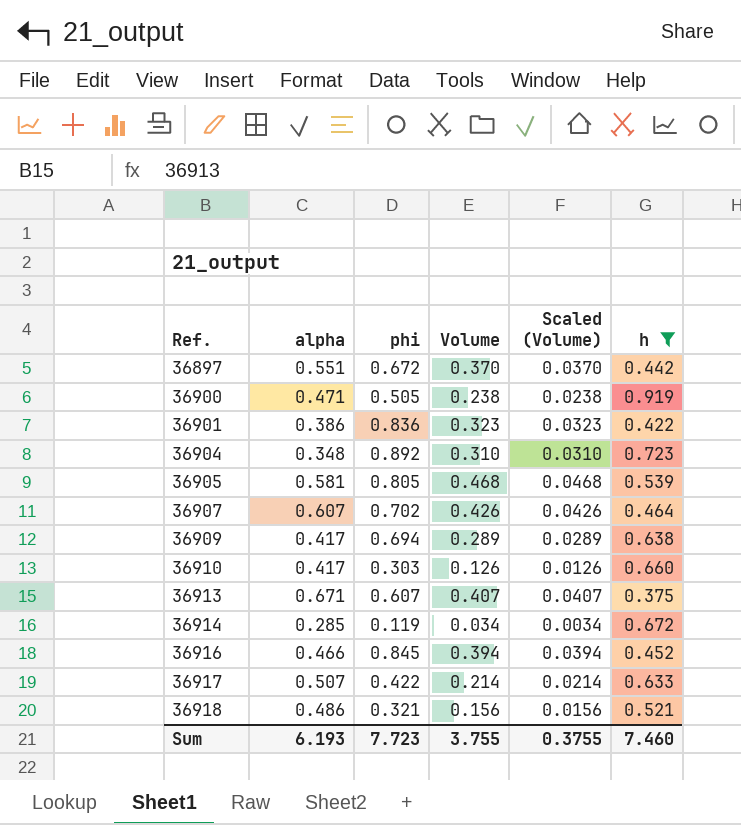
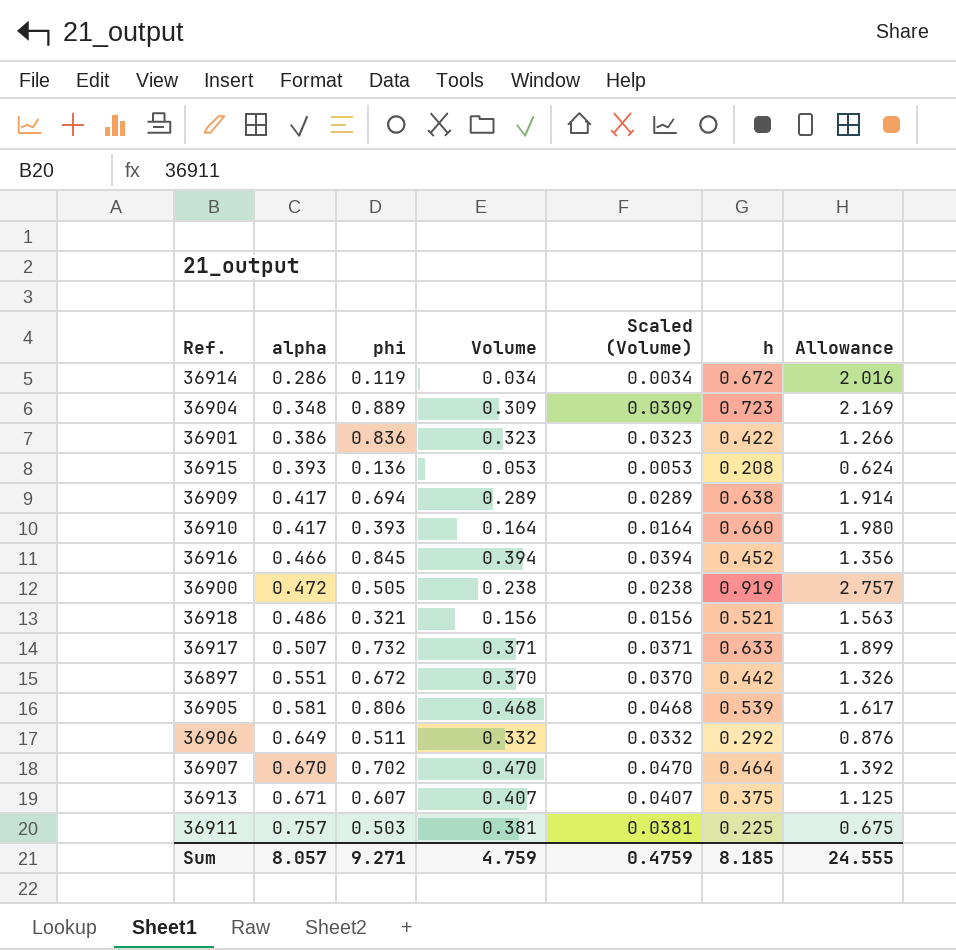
filter: h >= 0.375 -> none
row order: Ref. ascending -> alpha ascending
column Allowance | formula: none -> [h] * 3
36914 | alpha: 0.285 -> 0.286
36904 | phi: 0.892 -> 0.889
36904 | Volume: 0.310 -> 0.309
36904 | Scaled (Volume): 0.0310 -> 0.0309
36910 | phi: 0.303 -> 0.393
36910 | Volume: 0.126 -> 0.164
36910 | Scaled (Volume): 0.0126 -> 0.0164
36900 | alpha: 0.471 -> 0.472
36917 | phi: 0.422 -> 0.732
36917 | Volume: 0.214 -> 0.371
36917 | Scaled (Volume): 0.0214 -> 0.0371
36905 | phi: 0.805 -> 0.806
36907 | alpha: 0.607 -> 0.670
36907 | Volume: 0.426 -> 0.470
36907 | Scaled (Volume): 0.0426 -> 0.0470
Sum | alpha: 6.193 -> 8.057
Sum | phi: 7.723 -> 9.271
Sum | Volume: 3.755 -> 4.759
Sum | Scaled (Volume): 0.3755 -> 0.4759
Sum | h: 7.460 -> 8.185

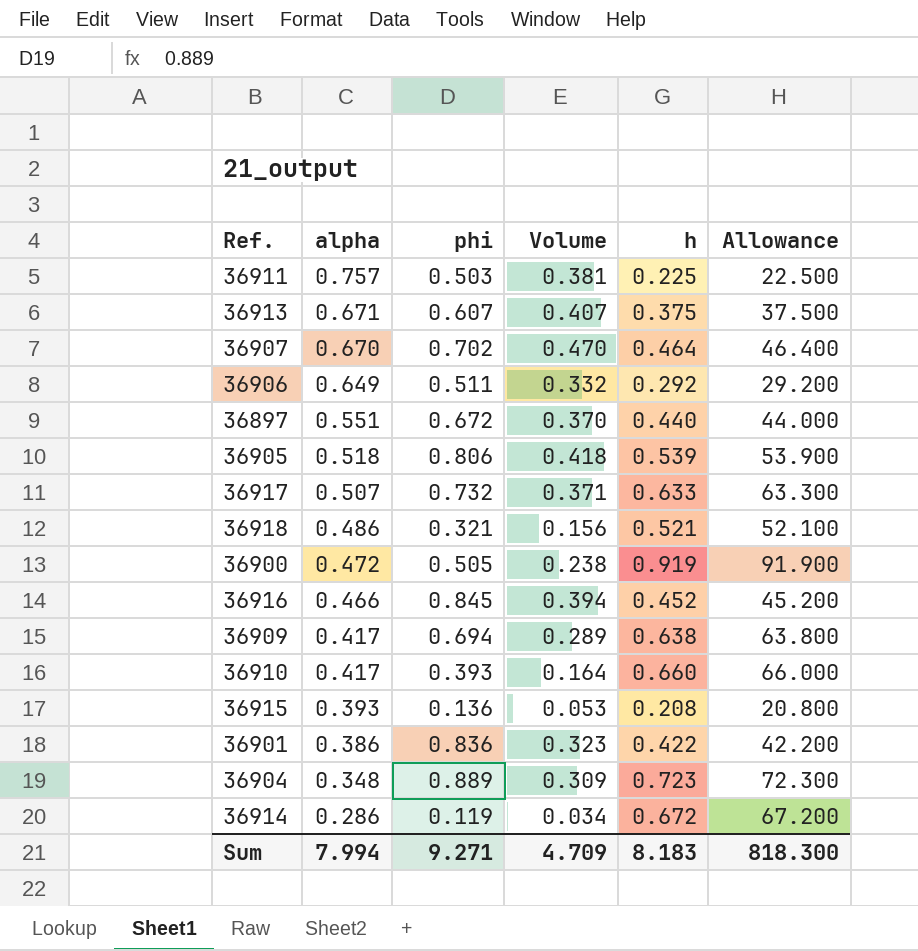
row order: alpha ascending -> alpha descending
column Scaled (Volume) | formula: [Volume] * 0.1 -> none
column Allowance | formula: [h] * 3 -> [h] * 100
36897 | h: 0.442 -> 0.440
36905 | alpha: 0.581 -> 0.518
36905 | Volume: 0.468 -> 0.418
Sum | alpha: 8.057 -> 7.994
Sum | Volume: 4.759 -> 4.709
Sum | h: 8.185 -> 8.183
Sum | Allowance: 24.555 -> 818.300

